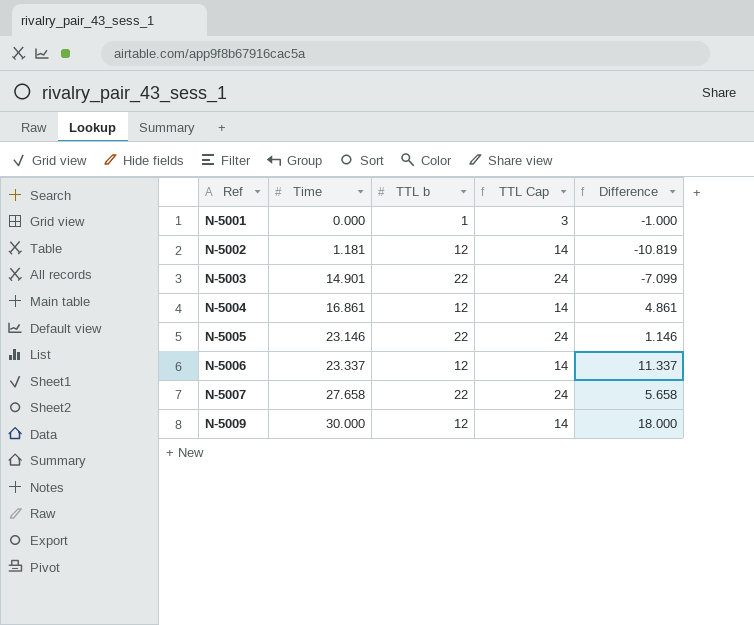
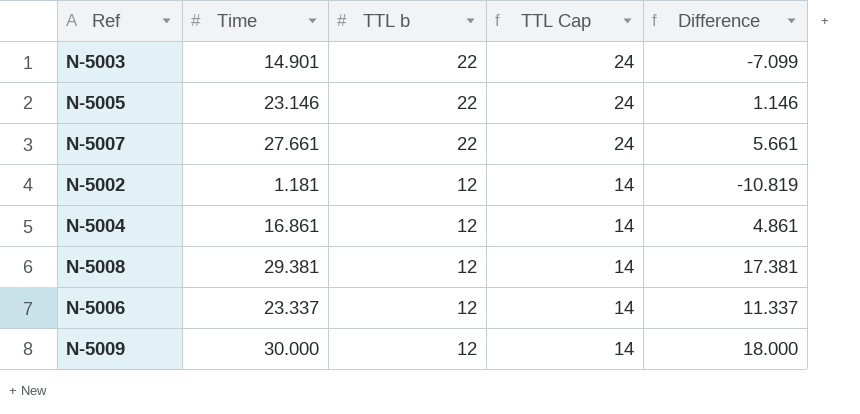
row order: Ref ascending -> TTL b descending
row N-5001: 0.000 | 1 | 3 | -1.000 -> none
N-5007 | Time: 27.658 -> 27.661
N-5007 | Difference: 5.658 -> 5.661
row N-5008: none -> 29.381 | 12 | 14 | 17.381

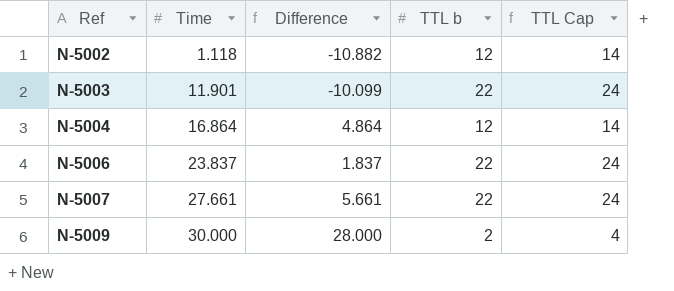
row order: TTL b descending -> Ref ascending
column Difference | position: 5 -> 3
row N-5005: 23.146 | 22 | 24 | 1.146 -> none
row N-5008: 29.381 | 12 | 14 | 17.381 -> none
N-5002 | Time: 1.181 -> 1.118
N-5002 | Difference: -10.819 -> -10.882
N-5003 | Time: 14.901 -> 11.901
N-5003 | Difference: -7.099 -> -10.099
N-5004 | Time: 16.861 -> 16.864
N-5004 | Difference: 4.861 -> 4.864
N-5006 | Time: 23.337 -> 23.837
N-5006 | Difference: 11.337 -> 1.837
N-5006 | TTL b: 12 -> 22
N-5006 | TTL Cap: 14 -> 24
N-5009 | Difference: 18.000 -> 28.000
N-5009 | TTL b: 12 -> 2
N-5009 | TTL Cap: 14 -> 4

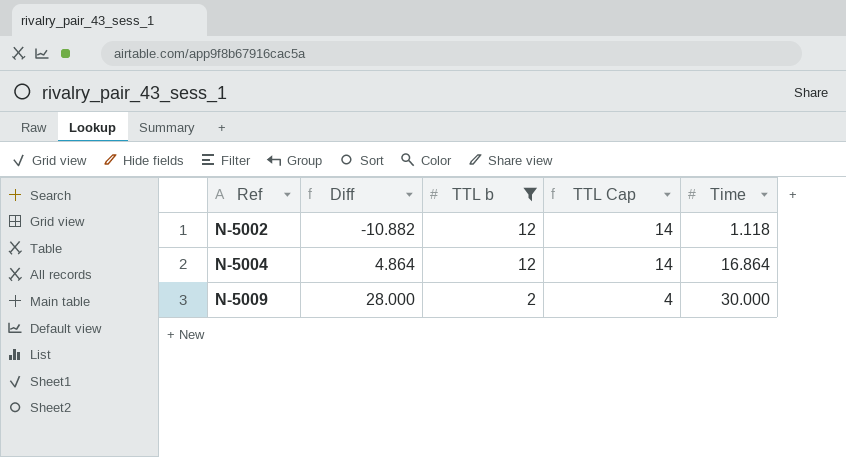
filter: none -> TTL b != 22
column name: Difference -> Diff
column Time | position: 2 -> 5

